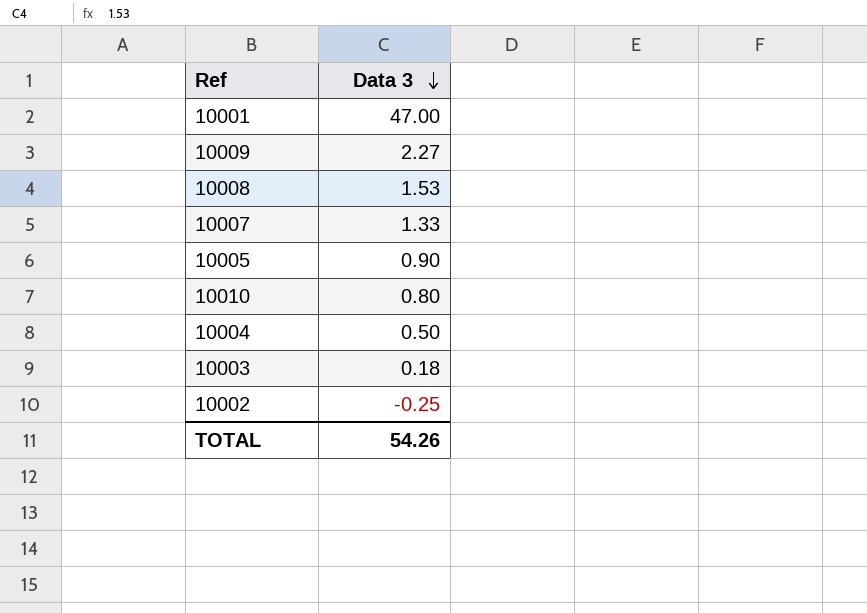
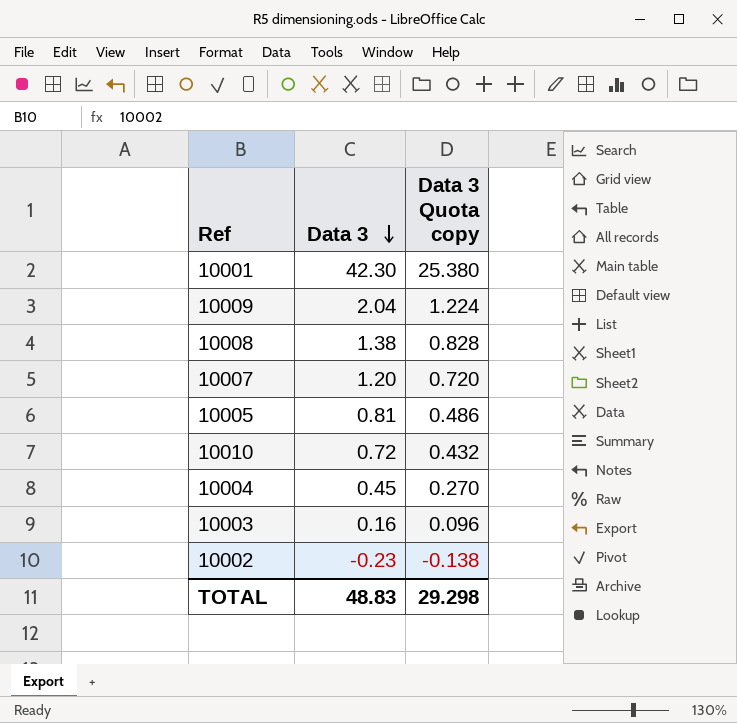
column Data 3 Quota copy | formula: none -> [Data 3] * 0.6
10001 | Data 3: 47.00 -> 42.30
10009 | Data 3: 2.27 -> 2.04
10008 | Data 3: 1.53 -> 1.38
10007 | Data 3: 1.33 -> 1.20
10005 | Data 3: 0.90 -> 0.81
10010 | Data 3: 0.80 -> 0.72
10004 | Data 3: 0.50 -> 0.45
10003 | Data 3: 0.18 -> 0.16
10002 | Data 3: -0.25 -> -0.23
TOTAL | Data 3: 54.26 -> 48.83

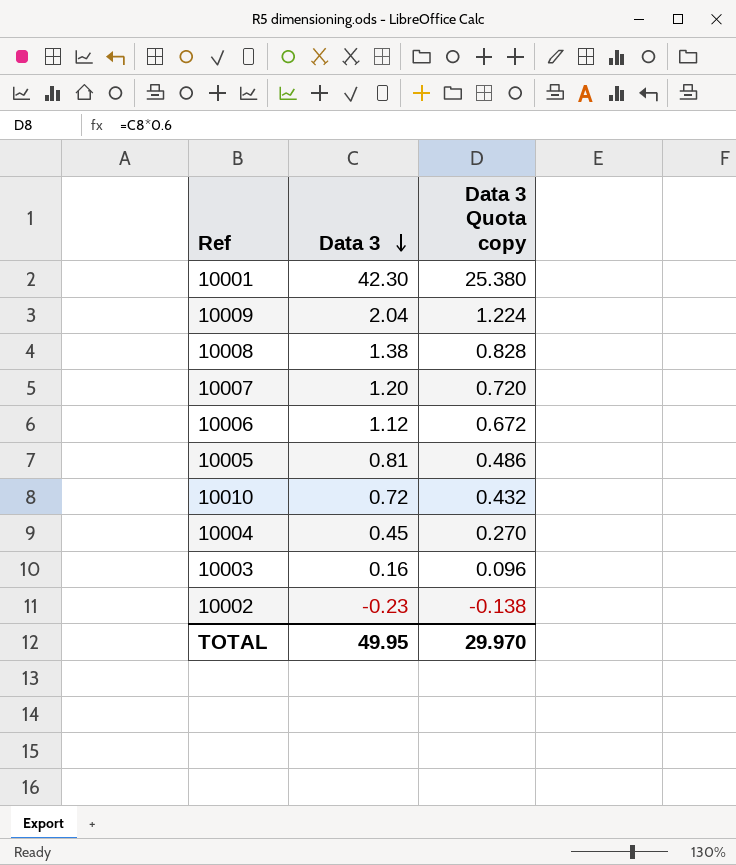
row 10006: none -> 1.12 | 0.672
TOTAL | Data 3: 48.83 -> 49.95
TOTAL | Data 3 Quota copy: 29.298 -> 29.970

